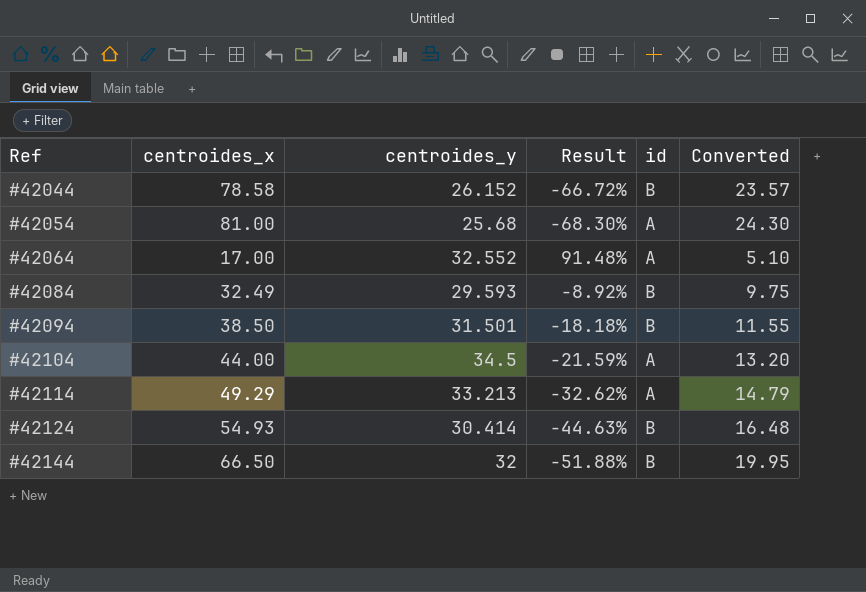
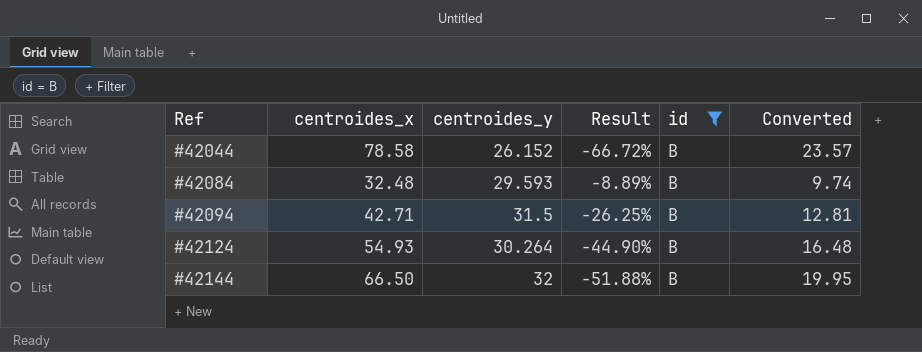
filter: none -> id = B
#42084 | centroides_x: 32.49 -> 32.48
#42084 | Result: -8.92% -> -8.89%
#42084 | Converted: 9.75 -> 9.74
#42094 | centroides_x: 38.50 -> 42.71
#42094 | centroides_y: 31.501 -> 31.5
#42094 | Result: -18.18% -> -26.25%
#42094 | Converted: 11.55 -> 12.81
#42124 | centroides_y: 30.414 -> 30.264
#42124 | Result: -44.63% -> -44.90%

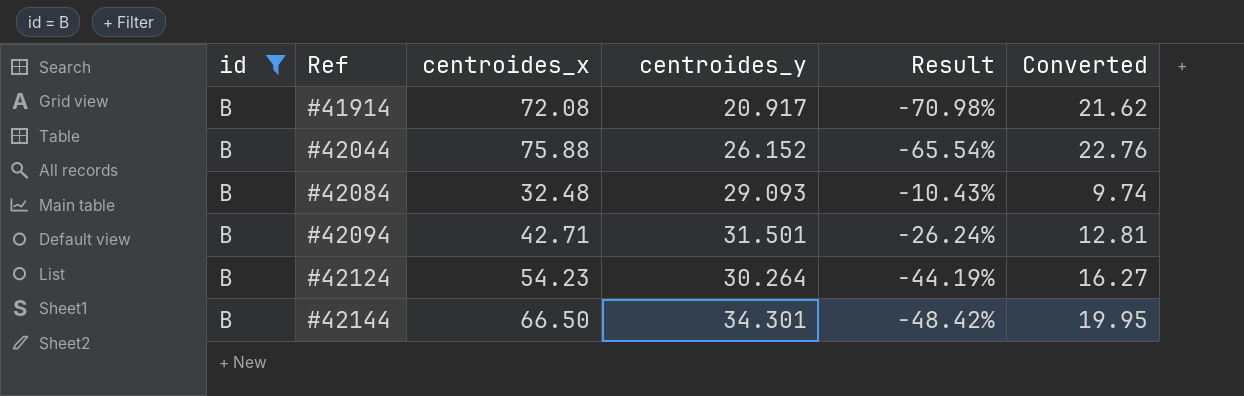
column id | position: 5 -> 1
row #41914: none -> B | 72.08 | 20.917 | -70.98% | 21.62
#42044 | centroides_x: 78.58 -> 75.88
#42044 | Result: -66.72% -> -65.54%
#42044 | Converted: 23.57 -> 22.76
#42084 | centroides_y: 29.593 -> 29.093
#42084 | Result: -8.89% -> -10.43%
#42094 | centroides_y: 31.5 -> 31.501
#42094 | Result: -26.25% -> -26.24%
#42124 | centroides_x: 54.93 -> 54.23
#42124 | Result: -44.90% -> -44.19%
#42124 | Converted: 16.48 -> 16.27
#42144 | centroides_y: 32 -> 34.301
#42144 | Result: -51.88% -> -48.42%

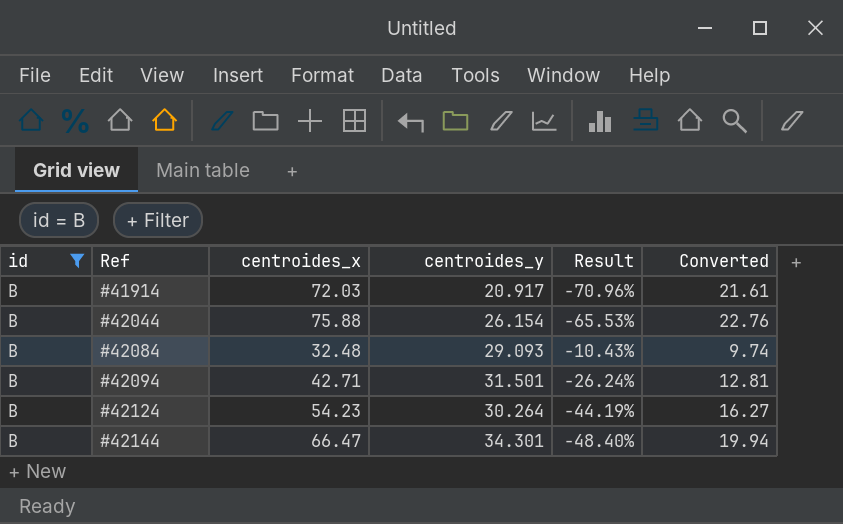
#41914 | centroides_x: 72.08 -> 72.03
#41914 | Result: -70.98% -> -70.96%
#41914 | Converted: 21.62 -> 21.61
#42044 | centroides_y: 26.152 -> 26.154
#42044 | Result: -65.54% -> -65.53%
#42144 | centroides_x: 66.50 -> 66.47
#42144 | Result: -48.42% -> -48.40%
#42144 | Converted: 19.95 -> 19.94

